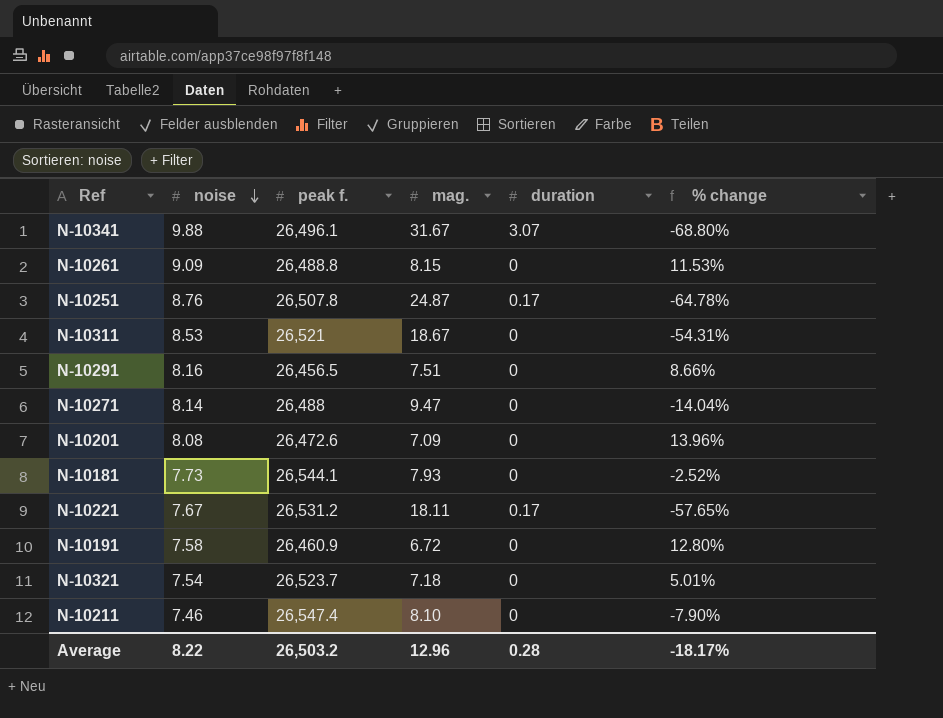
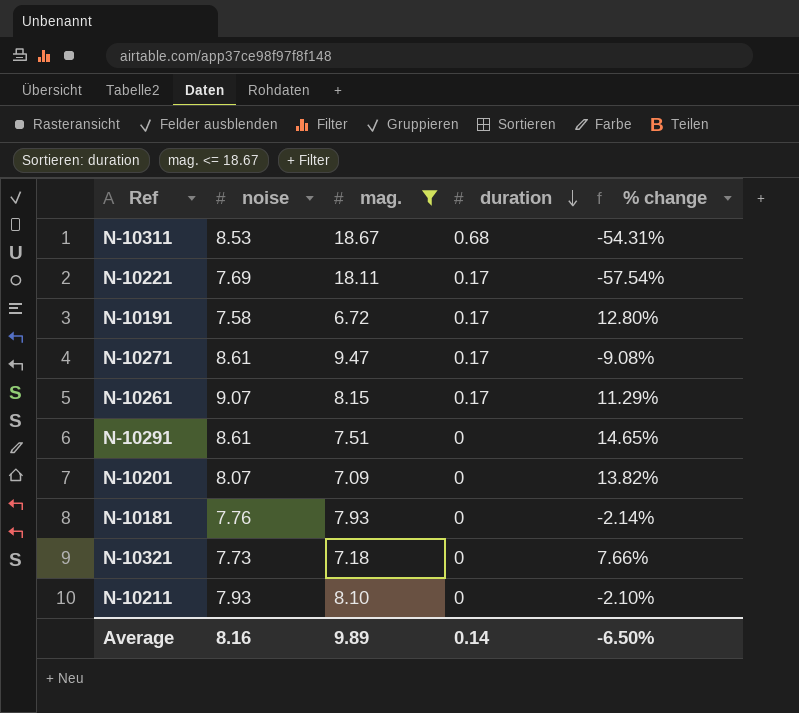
filter: none -> mag. <= 18.67
row order: noise descending -> duration descending
column peak f. | position: 3 -> none
N-10311 | duration: 0 -> 0.68
N-10221 | noise: 7.67 -> 7.69
N-10221 | % change: -57.65% -> -57.54%
N-10191 | duration: 0 -> 0.17
N-10271 | noise: 8.14 -> 8.61
N-10271 | duration: 0 -> 0.17
N-10271 | % change: -14.04% -> -9.08%
N-10261 | noise: 9.09 -> 9.07
N-10261 | duration: 0 -> 0.17
N-10261 | % change: 11.53% -> 11.29%
N-10291 | noise: 8.16 -> 8.61
N-10291 | % change: 8.66% -> 14.65%
N-10201 | noise: 8.08 -> 8.07
N-10201 | % change: 13.96% -> 13.82%
N-10181 | noise: 7.73 -> 7.76
N-10181 | % change: -2.52% -> -2.14%
N-10321 | noise: 7.54 -> 7.73
N-10321 | % change: 5.01% -> 7.66%
N-10211 | noise: 7.46 -> 7.93
N-10211 | % change: -7.90% -> -2.10%
Average | noise: 8.22 -> 8.16
Average | mag.: 12.96 -> 9.89
Average | duration: 0.28 -> 0.14
Average | % change: -18.17% -> -6.50%

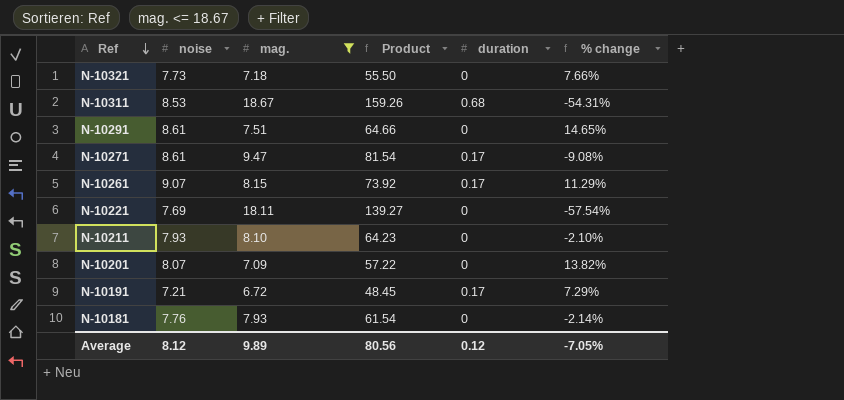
row order: duration descending -> Ref descending
column Product | formula: none -> [noise] * [mag.]
N-10221 | duration: 0.17 -> 0
N-10191 | noise: 7.58 -> 7.21
N-10191 | % change: 12.80% -> 7.29%
Average | noise: 8.16 -> 8.12
Average | duration: 0.14 -> 0.12
Average | % change: -6.50% -> -7.05%

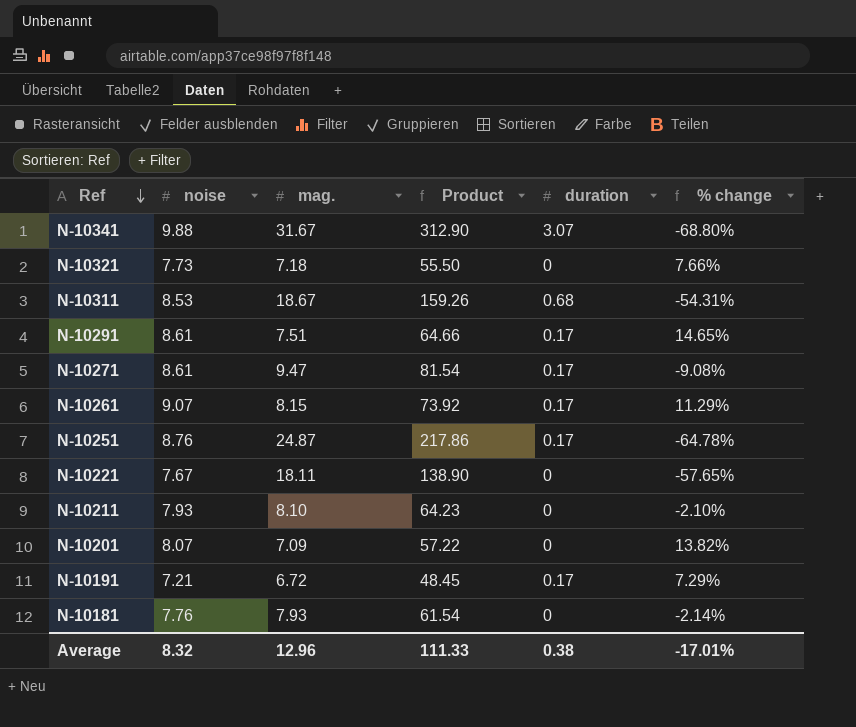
filter: mag. <= 18.67 -> none
N-10291 | duration: 0 -> 0.17
N-10221 | noise: 7.69 -> 7.67
N-10221 | Product: 139.27 -> 138.90
N-10221 | % change: -57.54% -> -57.65%
Average | noise: 8.12 -> 8.32
Average | mag.: 9.89 -> 12.96
Average | Product: 80.56 -> 111.33
Average | duration: 0.12 -> 0.38
Average | % change: -7.05% -> -17.01%

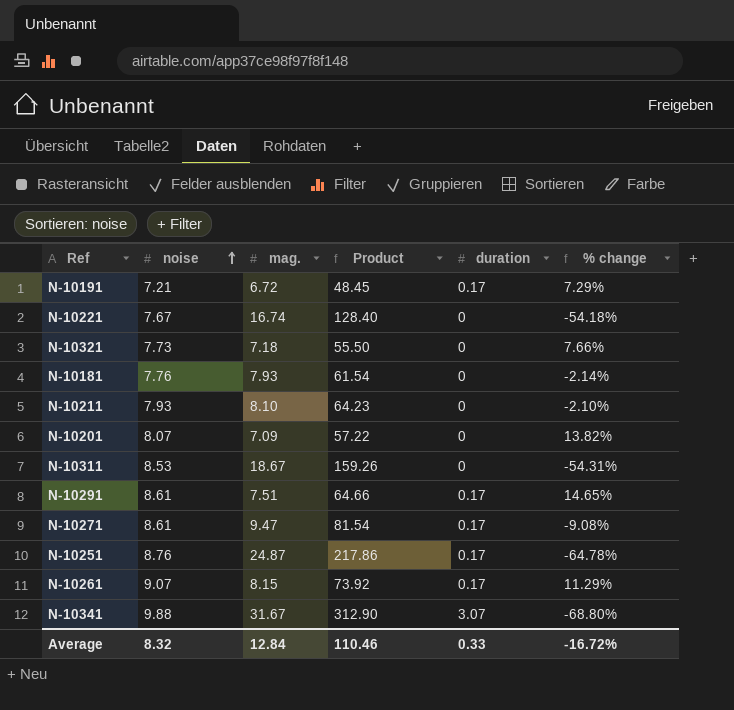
row order: Ref descending -> noise ascending
N-10221 | mag.: 18.11 -> 16.74
N-10221 | Product: 138.90 -> 128.40
N-10221 | % change: -57.65% -> -54.18%
N-10311 | duration: 0.68 -> 0
Average | mag.: 12.96 -> 12.84
Average | Product: 111.33 -> 110.46
Average | duration: 0.38 -> 0.33
Average | % change: -17.01% -> -16.72%

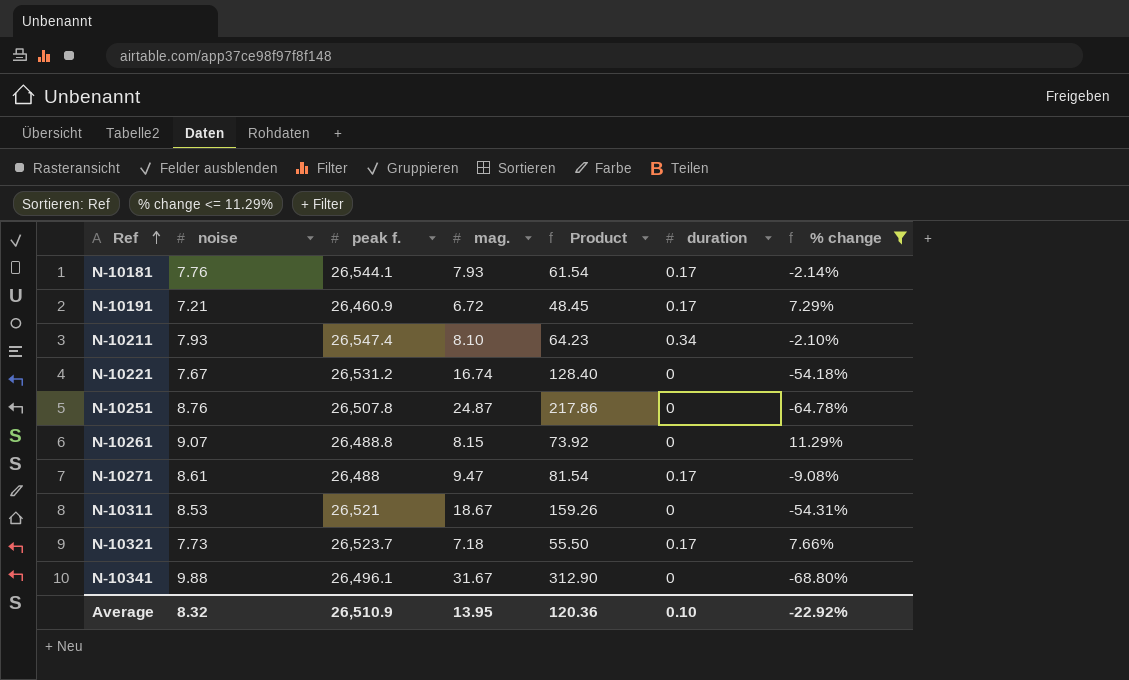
filter: none -> % change <= 11.29%
row order: noise ascending -> Ref ascending
column peak f. | position: none -> 3
N-10181 | duration: 0 -> 0.17
N-10211 | duration: 0 -> 0.34
N-10251 | duration: 0.17 -> 0
N-10261 | duration: 0.17 -> 0
N-10321 | duration: 0 -> 0.17
N-10341 | duration: 3.07 -> 0
Average | mag.: 12.84 -> 13.95
Average | Product: 110.46 -> 120.36
Average | duration: 0.33 -> 0.10
Average | % change: -16.72% -> -22.92%

